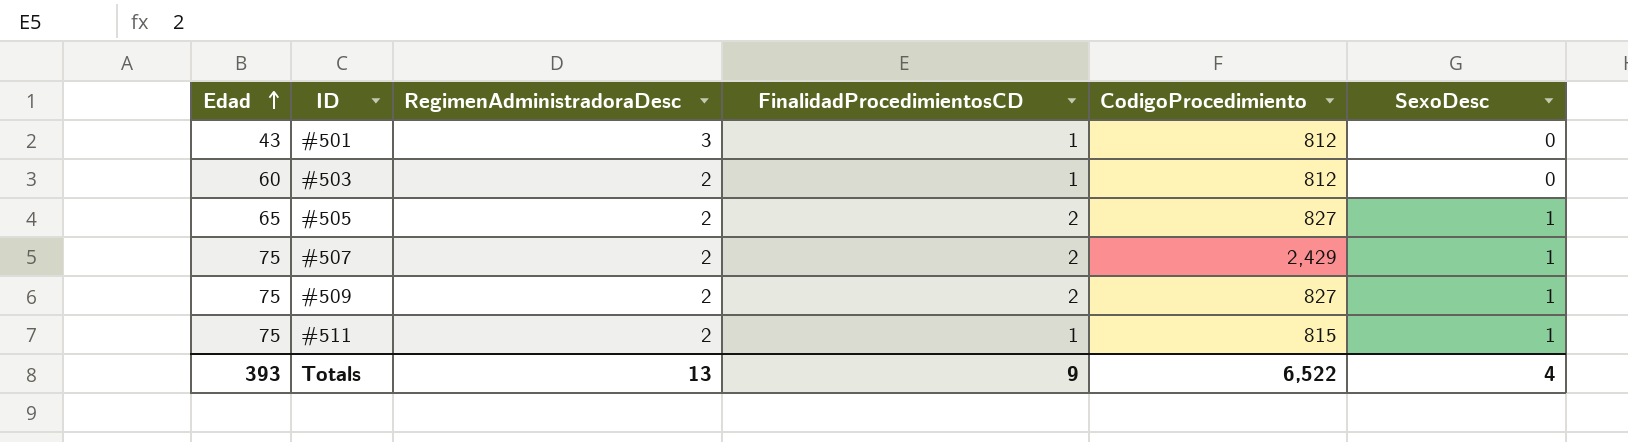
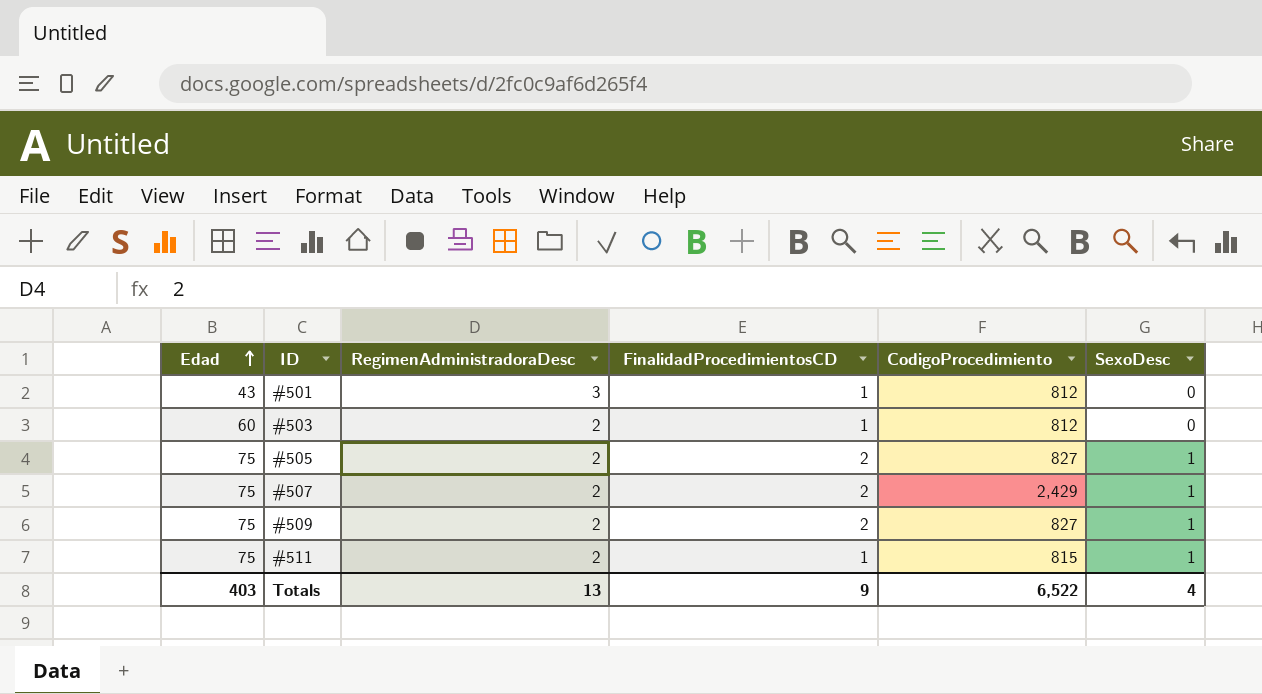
#505 | Edad: 65 -> 75
Totals | Edad: 393 -> 403

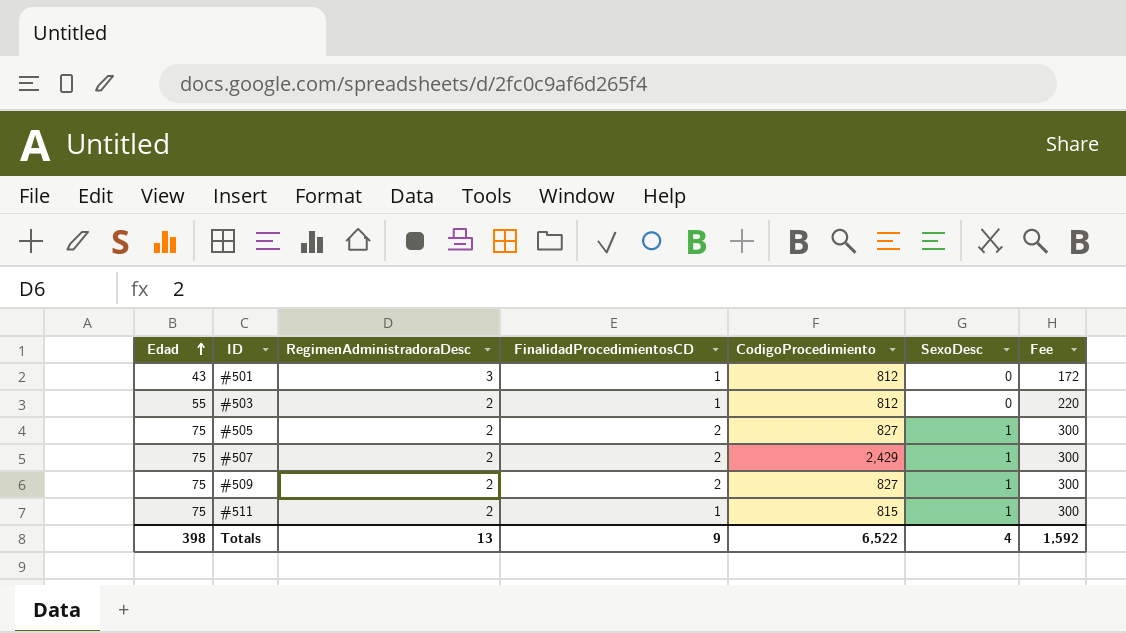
column Fee | formula: none -> [Edad] * 4
#503 | Edad: 60 -> 55
Totals | Edad: 403 -> 398

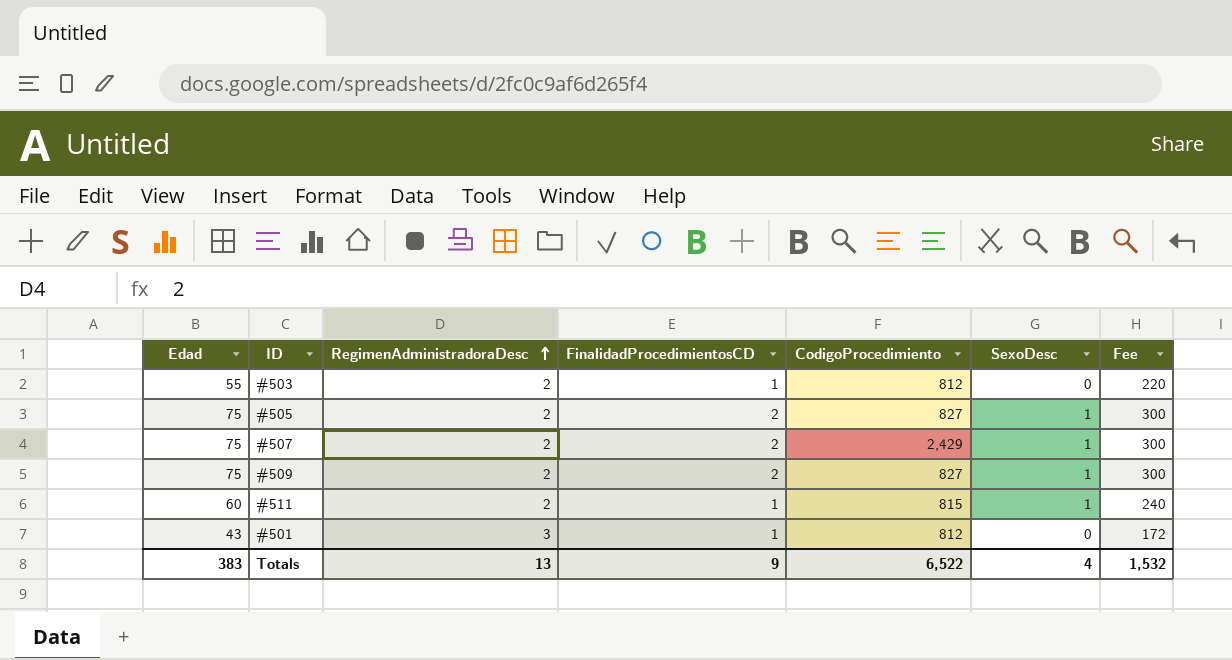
row order: Edad ascending -> RegimenAdministradoraDesc ascending
#511 | Edad: 75 -> 60
#511 | Fee: 300 -> 240
Totals | Edad: 398 -> 383
Totals | Fee: 1,592 -> 1,532

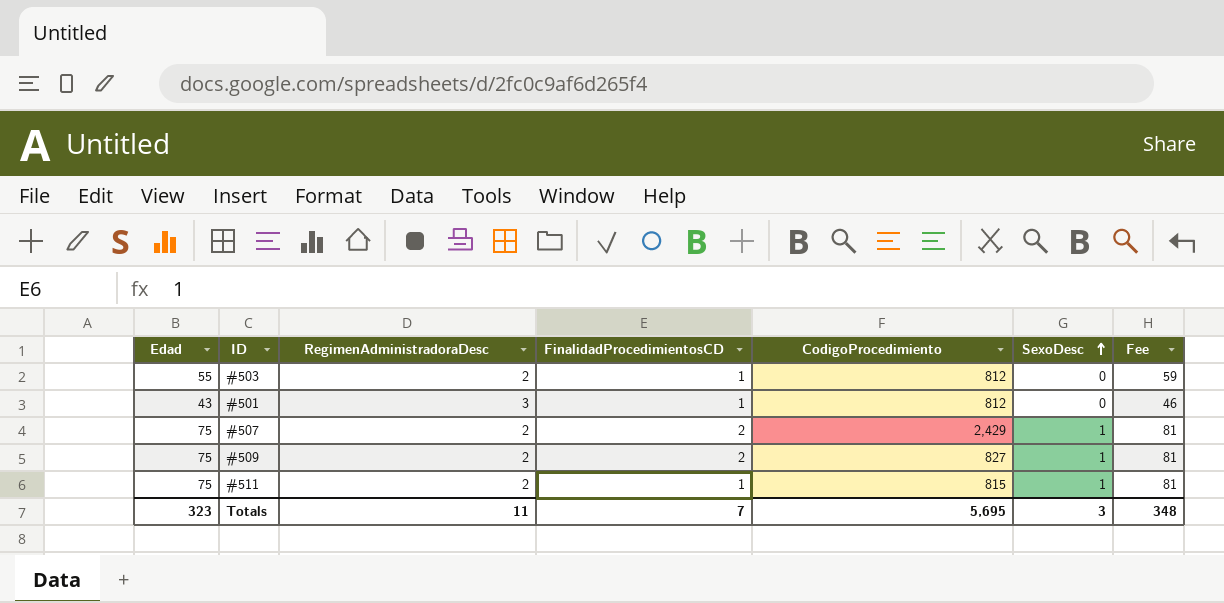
row order: RegimenAdministradoraDesc ascending -> SexoDesc ascending
column Fee | formula: [Edad] * 4 -> [Edad] * 1.08
row #505: 75 | 2 | 2 | 827 | 1 | 300 -> none
#511 | Edad: 60 -> 75
Totals | Edad: 383 -> 323
Totals | RegimenAdministradoraDesc: 13 -> 11
Totals | FinalidadProcedimientosCD: 9 -> 7
Totals | CodigoProcedimiento: 6,522 -> 5,695
Totals | SexoDesc: 4 -> 3
Totals | Fee: 1,532 -> 348

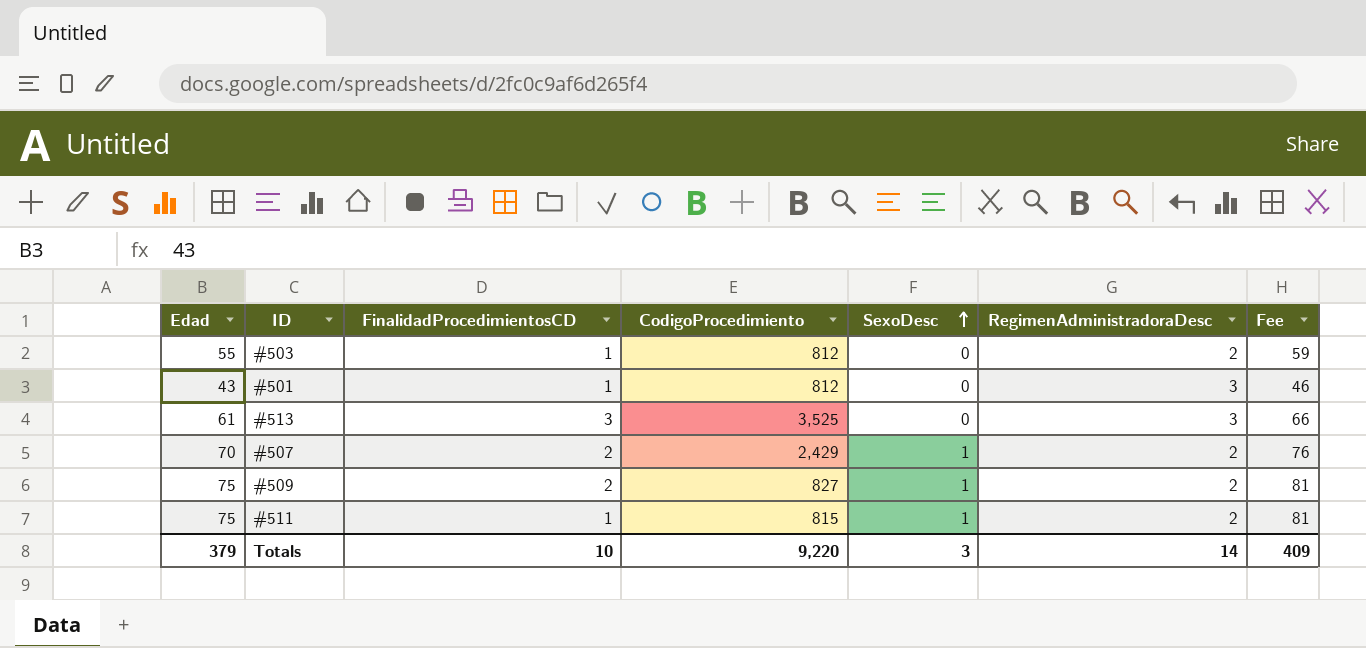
column RegimenAdministradoraDesc | position: 3 -> 6
row #513: none -> 61 | 3 | 3,525 | 0 | 3 | 66
#507 | Edad: 75 -> 70
#507 | Fee: 81 -> 76
Totals | Edad: 323 -> 379
Totals | FinalidadProcedimientosCD: 7 -> 10
Totals | CodigoProcedimiento: 5,695 -> 9,220
Totals | RegimenAdministradoraDesc: 11 -> 14
Totals | Fee: 348 -> 409

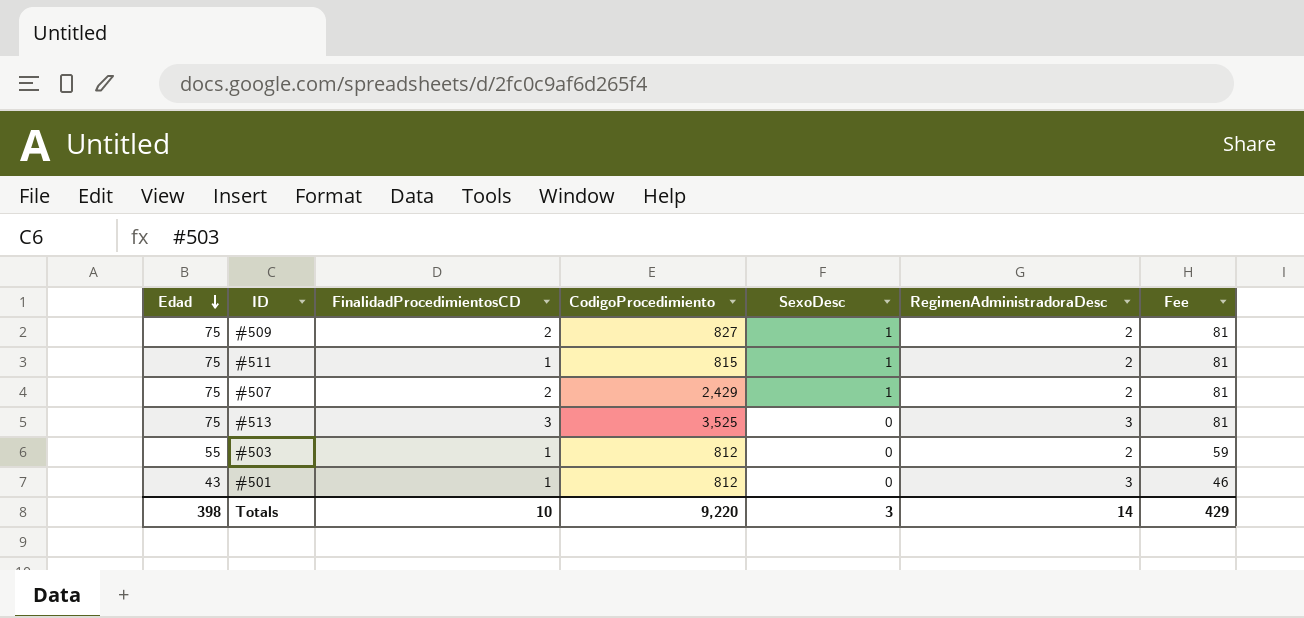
row order: SexoDesc ascending -> Edad descending
#507 | Edad: 70 -> 75
#507 | Fee: 76 -> 81
#513 | Edad: 61 -> 75
#513 | Fee: 66 -> 81
Totals | Edad: 379 -> 398
Totals | Fee: 409 -> 429

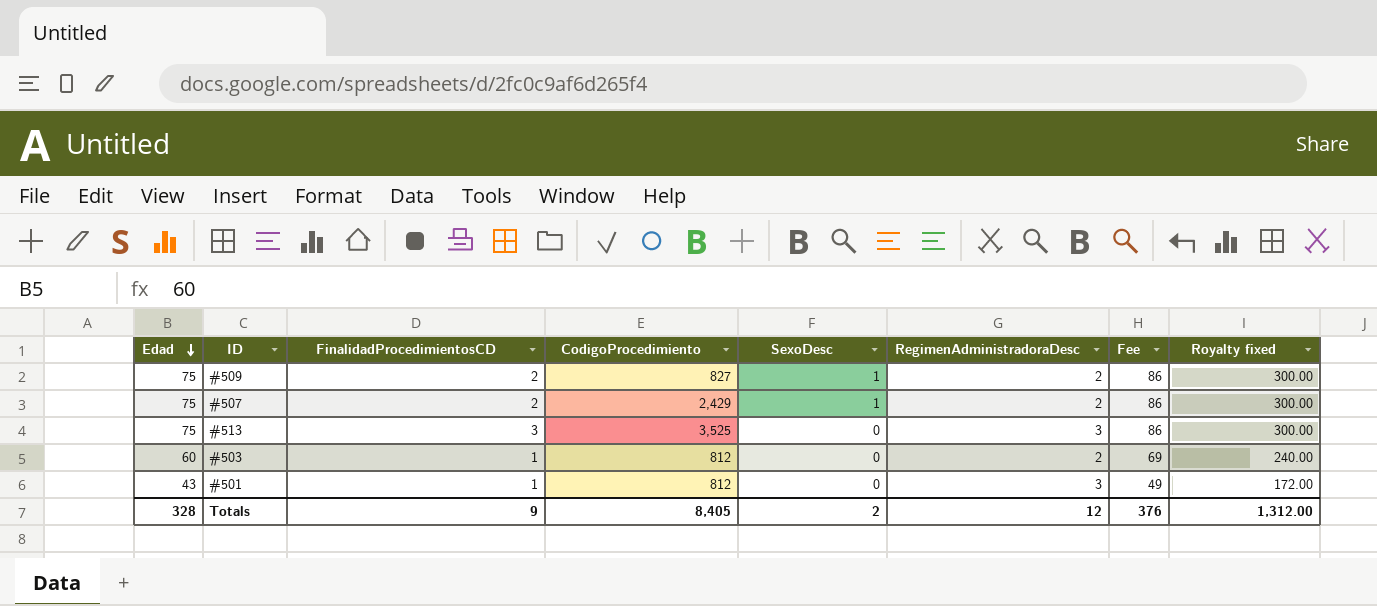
column Fee | formula: [Edad] * 1.08 -> [Edad] * 1.15
column Royalty fixed | formula: none -> [Edad] * 4
row #511: 75 | 1 | 815 | 1 | 2 | 81 -> none
#503 | Edad: 55 -> 60
Totals | Edad: 398 -> 328
Totals | FinalidadProcedimientosCD: 10 -> 9
Totals | CodigoProcedimiento: 9,220 -> 8,405
Totals | SexoDesc: 3 -> 2
Totals | RegimenAdministradoraDesc: 14 -> 12
Totals | Fee: 429 -> 376

